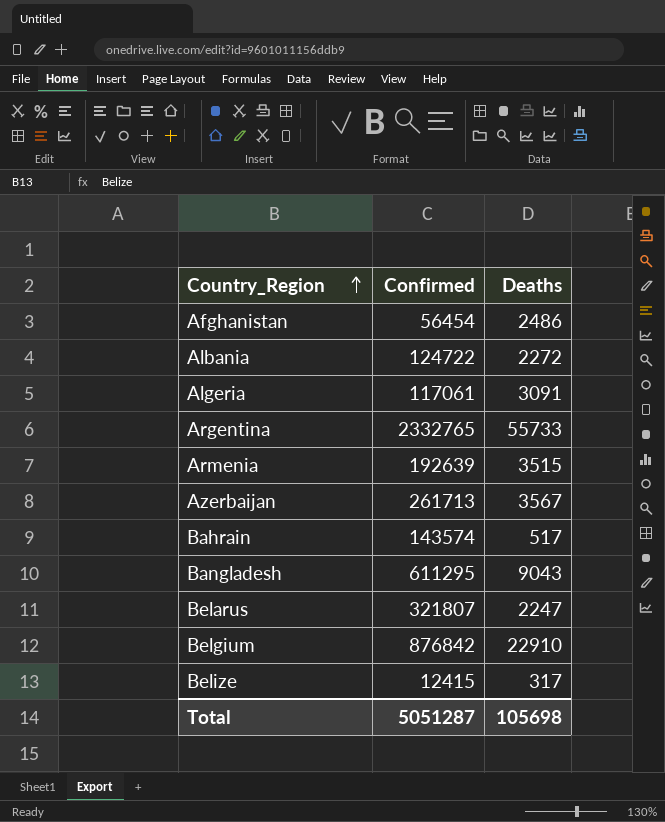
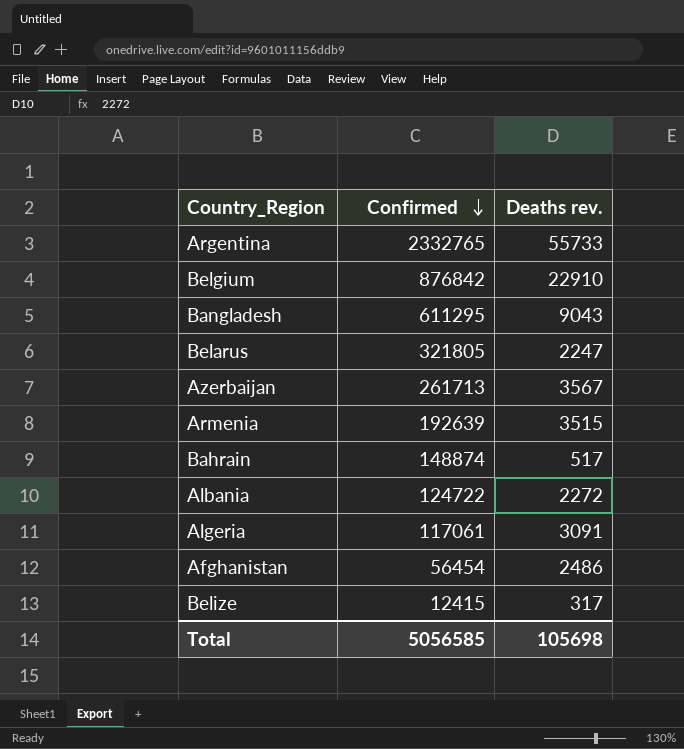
row order: Country_Region ascending -> Confirmed descending
column name: Deaths -> Deaths rev.
Belarus | Confirmed: 321807 -> 321805
Bahrain | Confirmed: 143574 -> 148874
Total | Confirmed: 5051287 -> 5056585

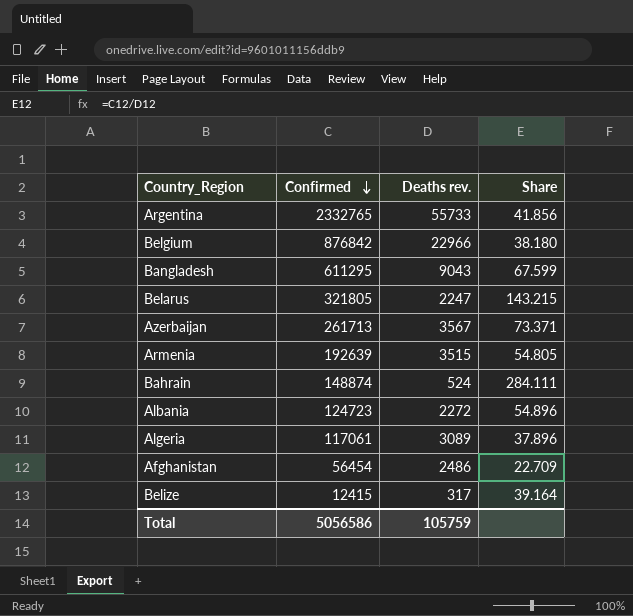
column Share | formula: none -> [Confirmed] / [Deaths rev.]
Belgium | Deaths rev.: 22910 -> 22966
Bahrain | Deaths rev.: 517 -> 524
Albania | Confirmed: 124722 -> 124723
Algeria | Deaths rev.: 3091 -> 3089
Total | Confirmed: 5056585 -> 5056586
Total | Deaths rev.: 105698 -> 105759

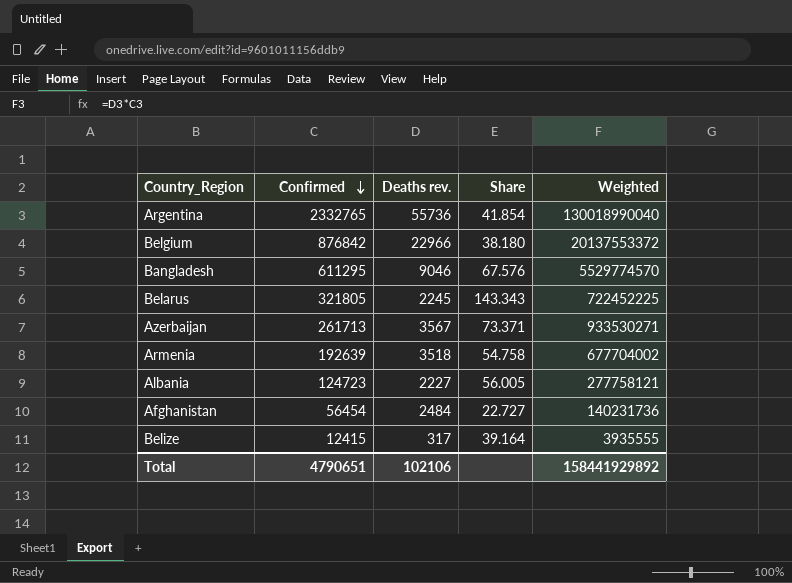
column Weighted | formula: none -> [Confirmed] * [Deaths rev.]
row Bahrain: 148874 | 524 | 284.111 -> none
row Algeria: 117061 | 3089 | 37.896 -> none
Argentina | Deaths rev.: 55733 -> 55736
Argentina | Share: 41.856 -> 41.854
Bangladesh | Deaths rev.: 9043 -> 9046
Bangladesh | Share: 67.599 -> 67.576
Belarus | Deaths rev.: 2247 -> 2245
Belarus | Share: 143.215 -> 143.343
Armenia | Deaths rev.: 3515 -> 3518
Armenia | Share: 54.805 -> 54.758
Albania | Deaths rev.: 2272 -> 2227
Albania | Share: 54.896 -> 56.005
Afghanistan | Deaths rev.: 2486 -> 2484
Afghanistan | Share: 22.709 -> 22.727
Total | Confirmed: 5056586 -> 4790651
Total | Deaths rev.: 105759 -> 102106

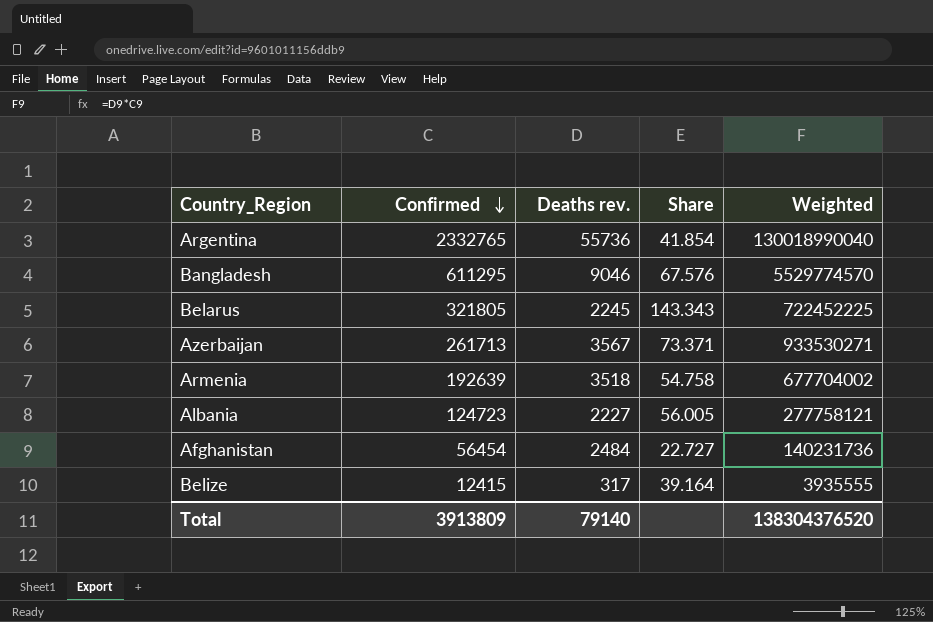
row Belgium: 876842 | 22966 | 38.180 | 20137553372 -> none
Total | Confirmed: 4790651 -> 3913809
Total | Deaths rev.: 102106 -> 79140
Total | Weighted: 158441929892 -> 138304376520

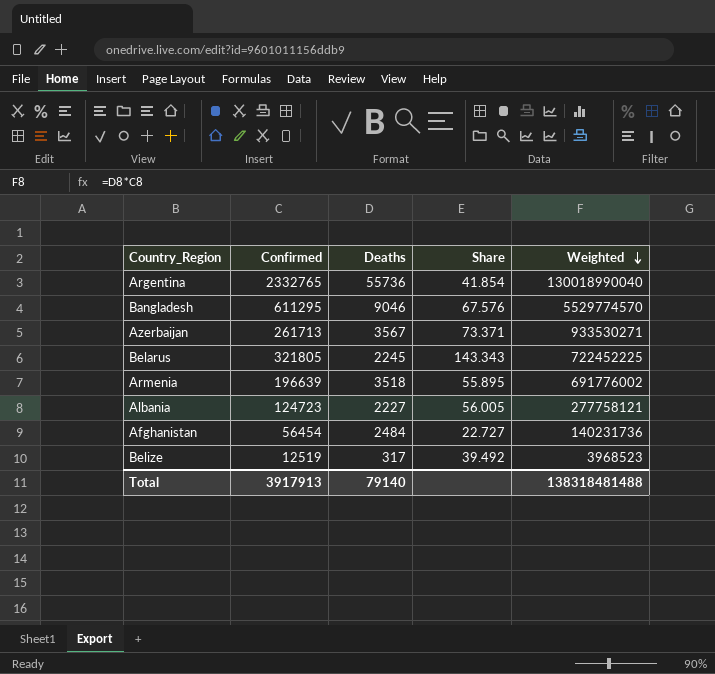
row order: Confirmed descending -> Weighted descending
column name: Deaths rev. -> Deaths
Armenia | Confirmed: 192639 -> 196639
Armenia | Share: 54.758 -> 55.895
Armenia | Weighted: 677704002 -> 691776002
Belize | Confirmed: 12415 -> 12519
Belize | Share: 39.164 -> 39.492
Belize | Weighted: 3935555 -> 3968523
Total | Confirmed: 3913809 -> 3917913
Total | Weighted: 138304376520 -> 138318481488

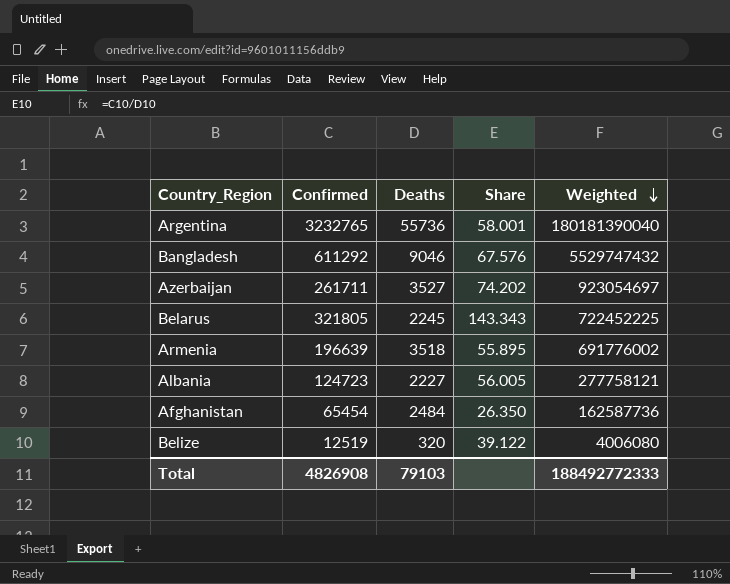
Argentina | Confirmed: 2332765 -> 3232765
Argentina | Share: 41.854 -> 58.001
Argentina | Weighted: 130018990040 -> 180181390040
Bangladesh | Confirmed: 611295 -> 611292
Bangladesh | Weighted: 5529774570 -> 5529747432
Azerbaijan | Confirmed: 261713 -> 261711
Azerbaijan | Deaths: 3567 -> 3527
Azerbaijan | Share: 73.371 -> 74.202
Azerbaijan | Weighted: 933530271 -> 923054697
Afghanistan | Confirmed: 56454 -> 65454
Afghanistan | Share: 22.727 -> 26.350
Afghanistan | Weighted: 140231736 -> 162587736
Belize | Deaths: 317 -> 320
Belize | Share: 39.492 -> 39.122
Belize | Weighted: 3968523 -> 4006080
Total | Confirmed: 3917913 -> 4826908
Total | Deaths: 79140 -> 79103
Total | Weighted: 138318481488 -> 188492772333

